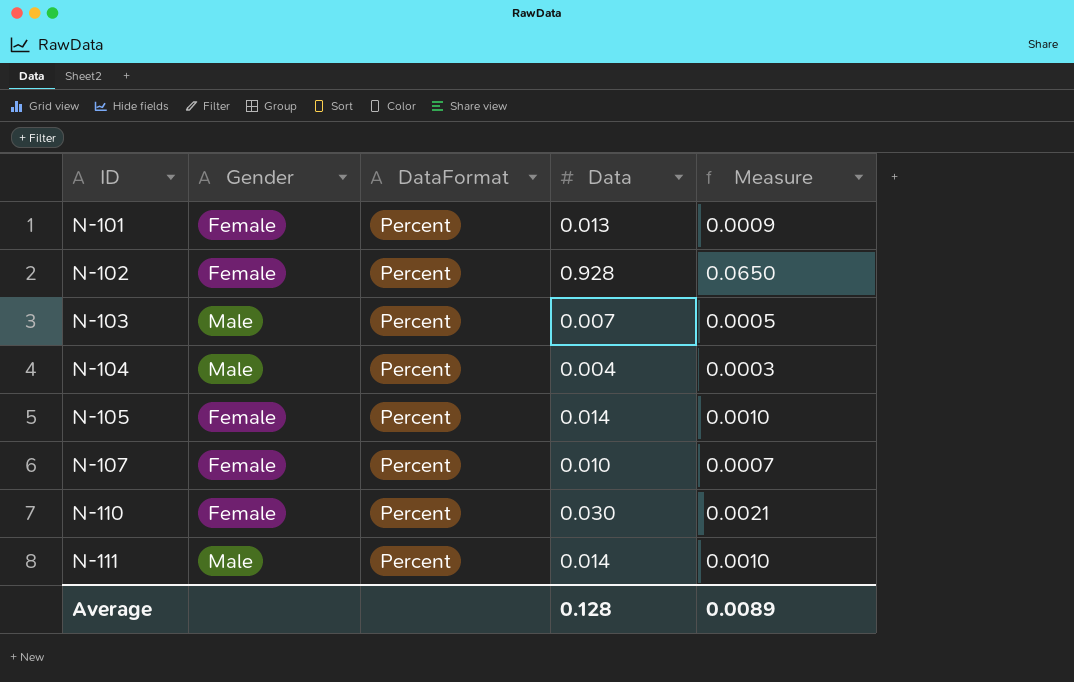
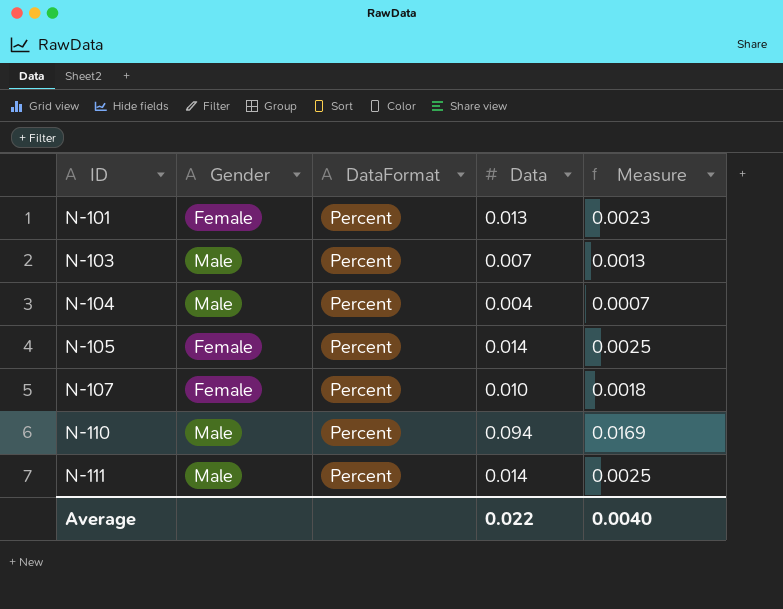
column Measure | formula: [Data] * 0.07 -> [Data] * 0.18
row N-102: Female | Percent | 0.928 | 0.0650 -> none
N-110 | Gender: Female -> Male
N-110 | Data: 0.030 -> 0.094
Average | Data: 0.128 -> 0.022
Average | Measure: 0.0089 -> 0.0040

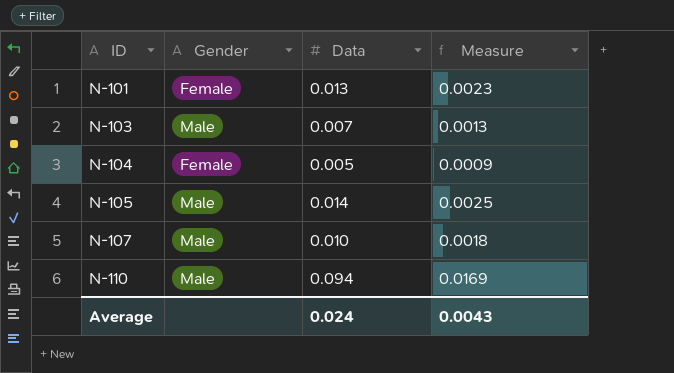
column DataFormat | position: 3 -> none
row N-111: Male | Percent | 0.014 | 0.0025 -> none
N-104 | Gender: Male -> Female
N-104 | Data: 0.004 -> 0.005
N-104 | Measure: 0.0007 -> 0.0009
N-105 | Gender: Female -> Male
N-107 | Gender: Female -> Male
Average | Data: 0.022 -> 0.024
Average | Measure: 0.0040 -> 0.0043

